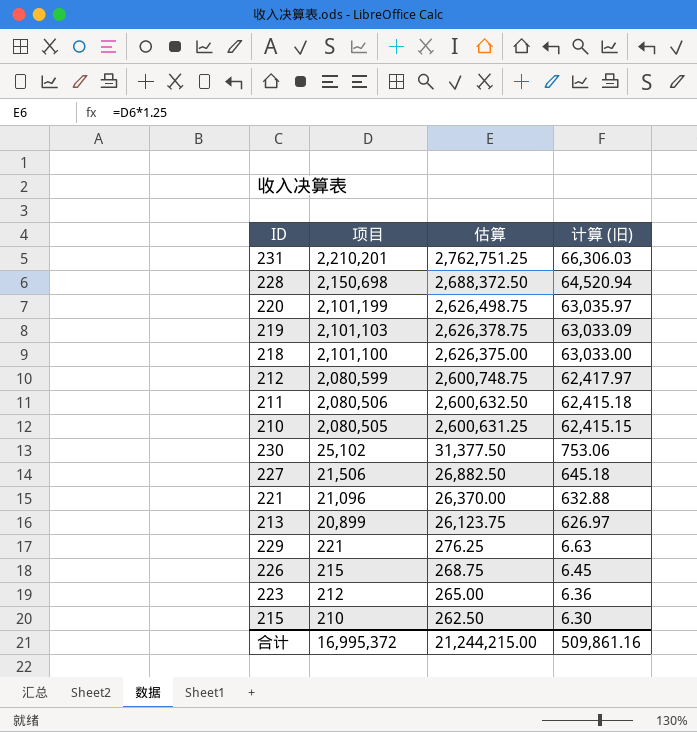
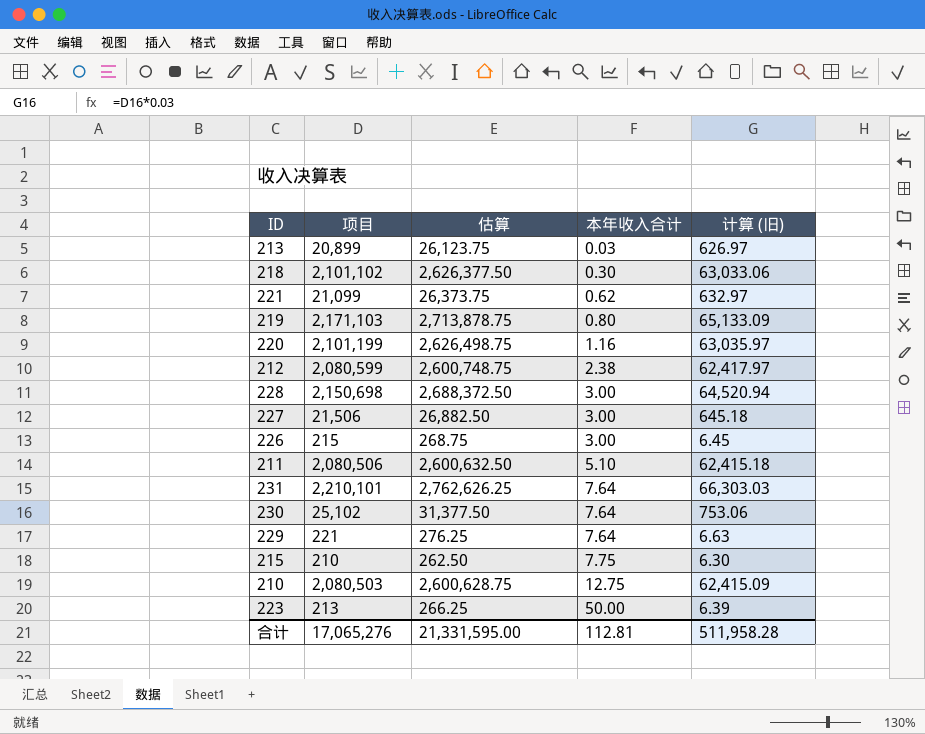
row order: 项目 descending -> 本年收入合计 ascending
column 本年收入合计 | position: none -> 4
218 | 项目: 2,101,100 -> 2,101,102
218 | 估算: 2,626,375.00 -> 2,626,377.50
218 | 计算 (旧): 63,033.00 -> 63,033.06
221 | 项目: 21,096 -> 21,099
221 | 估算: 26,370.00 -> 26,373.75
221 | 计算 (旧): 632.88 -> 632.97
219 | 项目: 2,101,103 -> 2,171,103
219 | 估算: 2,626,378.75 -> 2,713,878.75
219 | 计算 (旧): 63,033.09 -> 65,133.09
231 | 项目: 2,210,201 -> 2,210,101
231 | 估算: 2,762,751.25 -> 2,762,626.25
231 | 计算 (旧): 66,306.03 -> 66,303.03
210 | 项目: 2,080,505 -> 2,080,503
210 | 估算: 2,600,631.25 -> 2,600,628.75
210 | 计算 (旧): 62,415.15 -> 62,415.09
223 | 项目: 212 -> 213
223 | 估算: 265.00 -> 266.25
223 | 计算 (旧): 6.36 -> 6.39
合计 | 项目: 16,995,372 -> 17,065,276
合计 | 估算: 21,244,215.00 -> 21,331,595.00
合计 | 计算 (旧): 509,861.16 -> 511,958.28

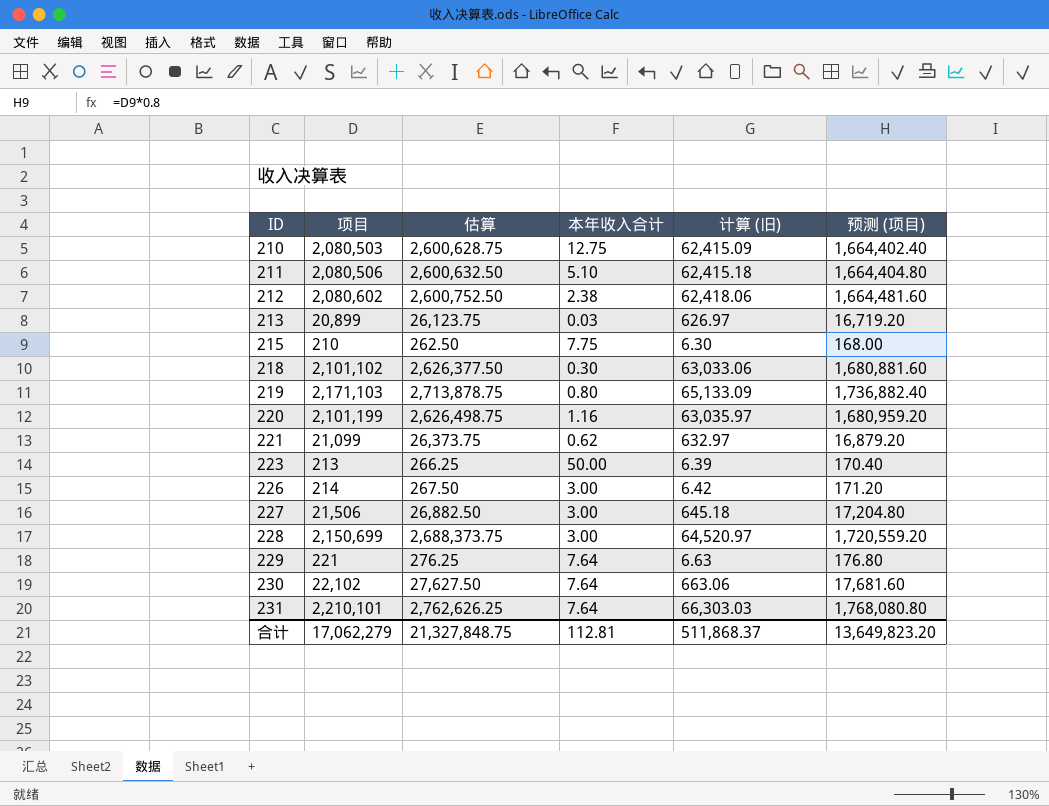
row order: 本年收入合计 ascending -> ID ascending
column 预测 (项目) | formula: none -> [项目] * 0.8
212 | 项目: 2,080,599 -> 2,080,602
212 | 估算: 2,600,748.75 -> 2,600,752.50
212 | 计算 (旧): 62,417.97 -> 62,418.06
226 | 项目: 215 -> 214
226 | 估算: 268.75 -> 267.50
226 | 计算 (旧): 6.45 -> 6.42
228 | 项目: 2,150,698 -> 2,150,699
228 | 估算: 2,688,372.50 -> 2,688,373.75
228 | 计算 (旧): 64,520.94 -> 64,520.97
230 | 项目: 25,102 -> 22,102
230 | 估算: 31,377.50 -> 27,627.50
230 | 计算 (旧): 753.06 -> 663.06
合计 | 项目: 17,065,276 -> 17,062,279
合计 | 估算: 21,331,595.00 -> 21,327,848.75
合计 | 计算 (旧): 511,958.28 -> 511,868.37

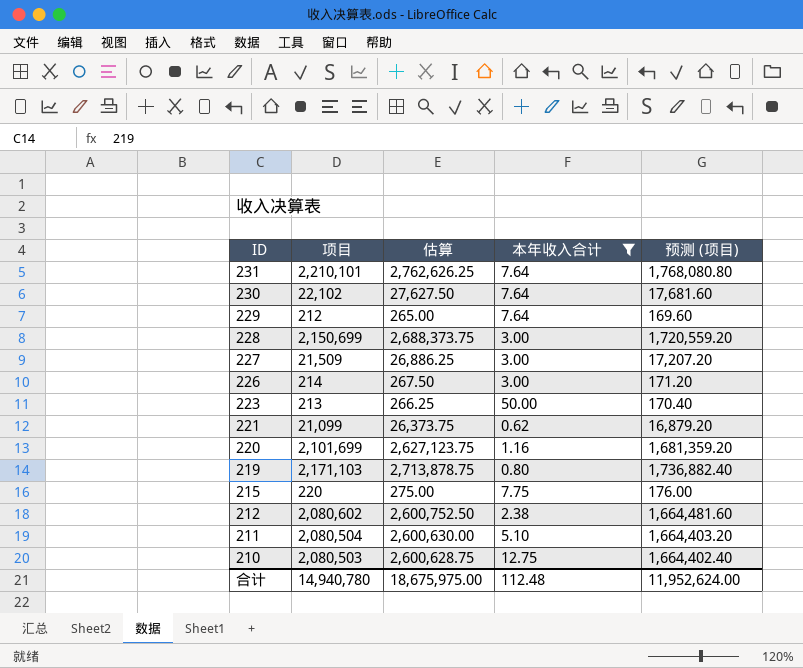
filter: none -> 本年收入合计 >= 0.62
row order: ID ascending -> ID descending
column 计算 (旧) | formula: [项目] * 0.03 -> none
229 | 项目: 221 -> 212
229 | 估算: 276.25 -> 265.00
229 | 预测 (项目): 176.80 -> 169.60
227 | 项目: 21,506 -> 21,509
227 | 估算: 26,882.50 -> 26,886.25
227 | 预测 (项目): 17,204.80 -> 17,207.20
220 | 项目: 2,101,199 -> 2,101,699
220 | 估算: 2,626,498.75 -> 2,627,123.75
220 | 预测 (项目): 1,680,959.20 -> 1,681,359.20
215 | 项目: 210 -> 220
215 | 估算: 262.50 -> 275.00
215 | 预测 (项目): 168.00 -> 176.00
211 | 项目: 2,080,506 -> 2,080,504
211 | 估算: 2,600,632.50 -> 2,600,630.00
211 | 预测 (项目): 1,664,404.80 -> 1,664,403.20
合计 | 项目: 17,062,279 -> 14,940,780
合计 | 估算: 21,327,848.75 -> 18,675,975.00
合计 | 本年收入合计: 112.81 -> 112.48
合计 | 预测 (项目): 13,649,823.20 -> 11,952,624.00

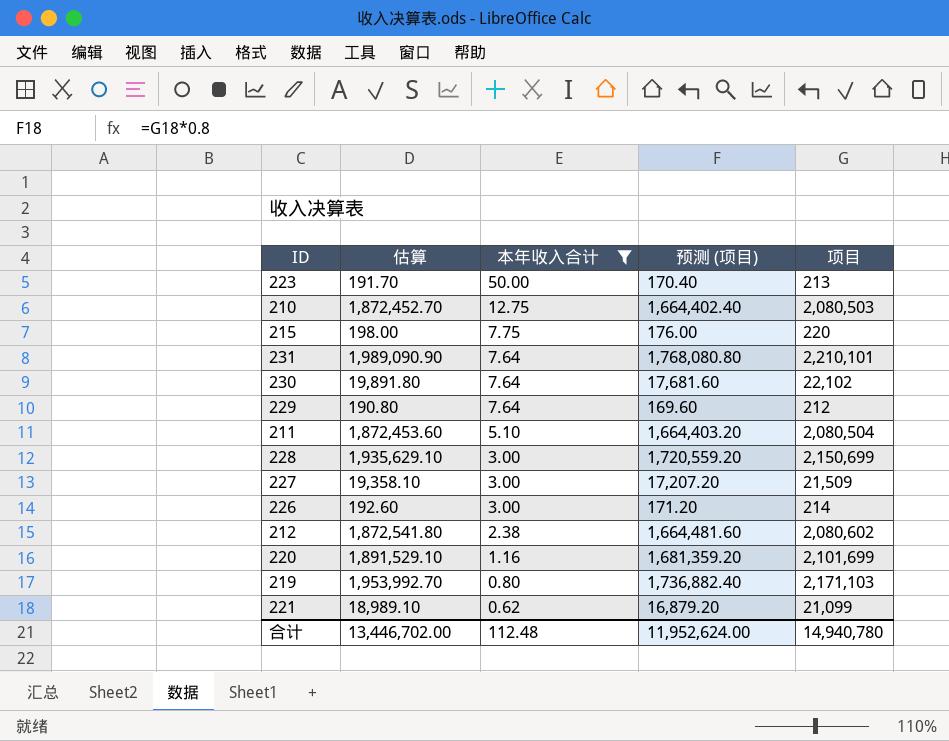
row order: ID descending -> 本年收入合计 descending
column 估算 | formula: [项目] * 1.25 -> [项目] * 0.9
column 项目 | position: 2 -> 5
合计 | 估算: 18,675,975.00 -> 13,446,702.00

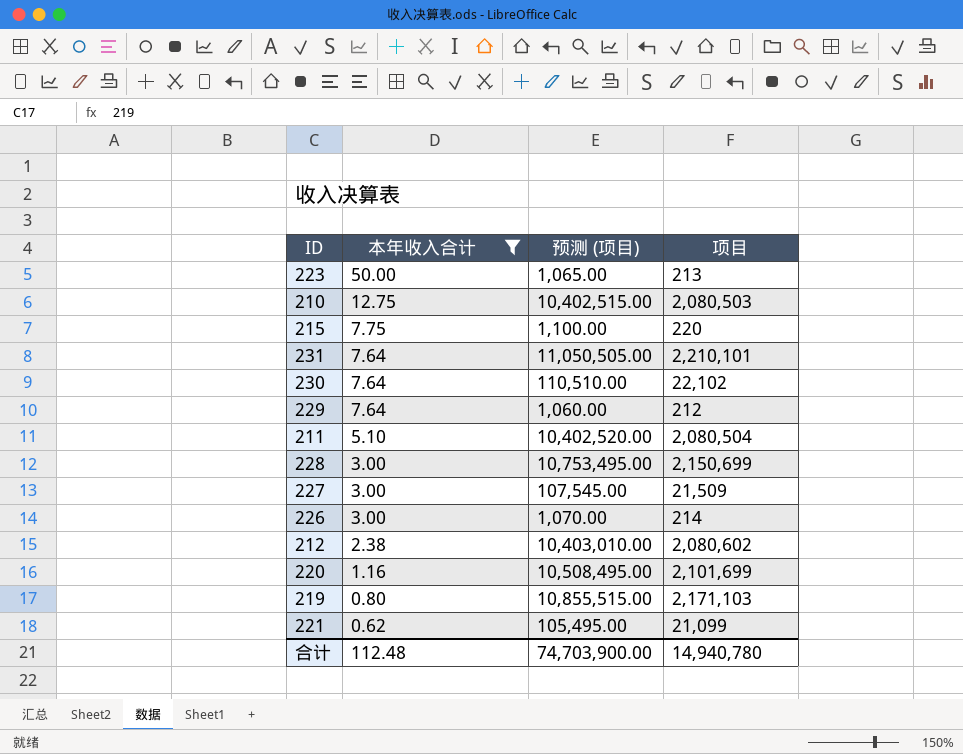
column 估算 | formula: [项目] * 0.9 -> none
column 预测 (项目) | formula: [项目] * 0.8 -> [项目] * 5
合计 | 预测 (项目): 11,952,624.00 -> 74,703,900.00

